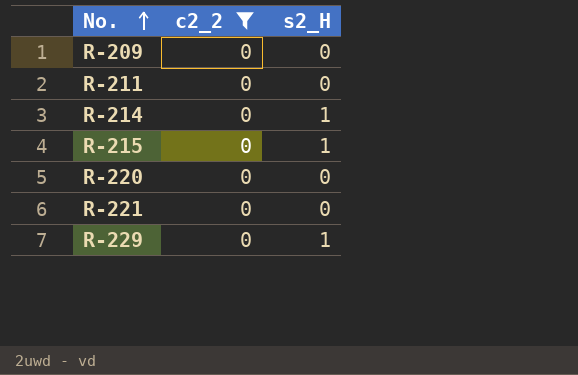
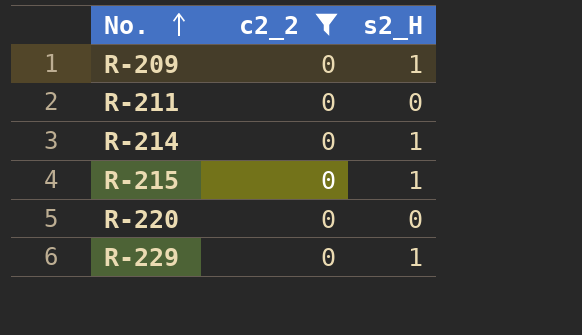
row R-221: 0 | 0 -> none
R-209 | s2_H: 0 -> 1

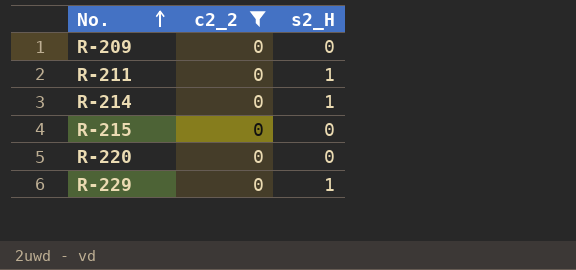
R-209 | s2_H: 1 -> 0
R-211 | s2_H: 0 -> 1
R-215 | s2_H: 1 -> 0

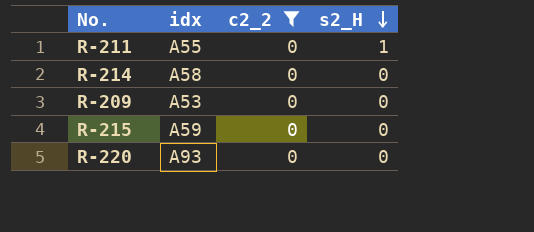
row order: No. ascending -> s2_H descending
column idx | position: none -> 2
row R-229: 0 | 1 -> none
R-214 | s2_H: 1 -> 0

